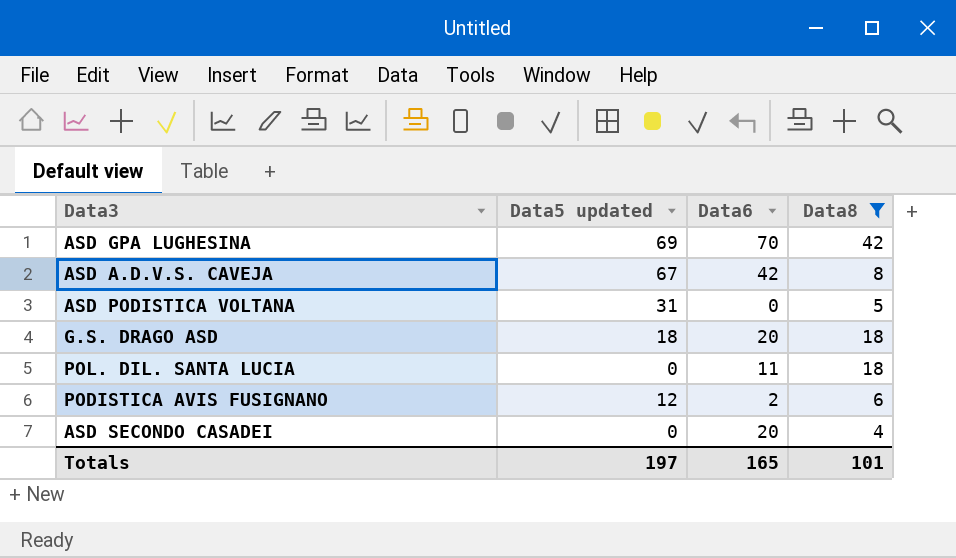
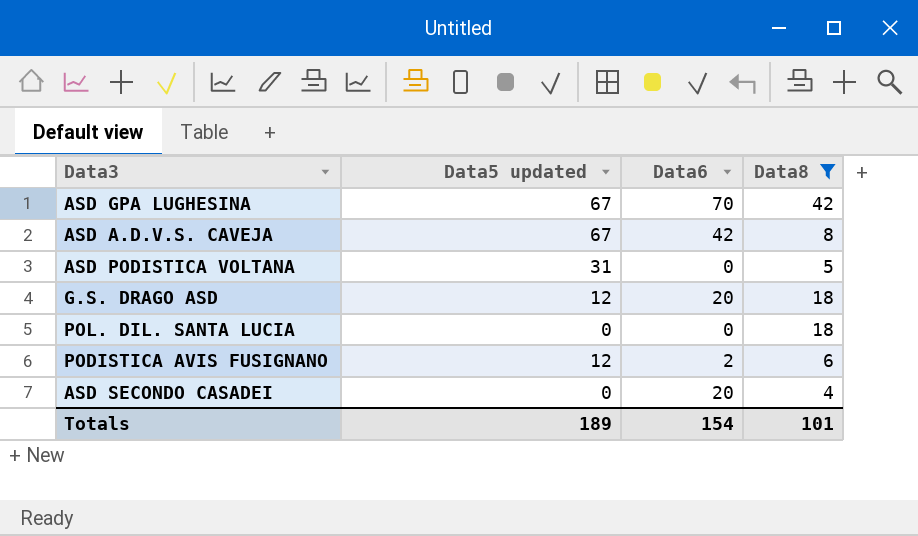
ASD GPA LUGHESINA | Data5 updated: 69 -> 67
G.S. DRAGO ASD | Data5 updated: 18 -> 12
POL. DIL. SANTA LUCIA | Data6: 11 -> 0
Totals | Data5 updated: 197 -> 189
Totals | Data6: 165 -> 154

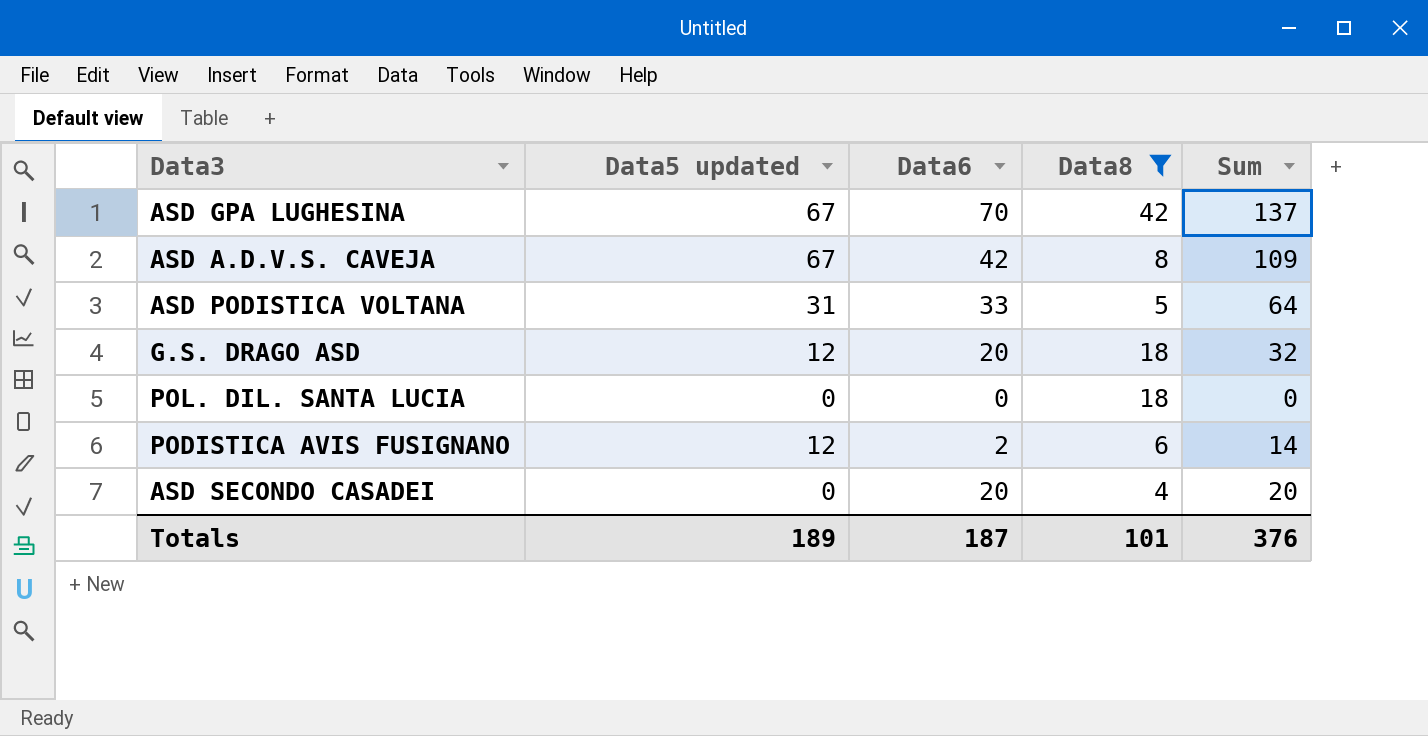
column Sum | formula: none -> [Data5 updated] + [Data6]
ASD PODISTICA VOLTANA | Data6: 0 -> 33
Totals | Data6: 154 -> 187

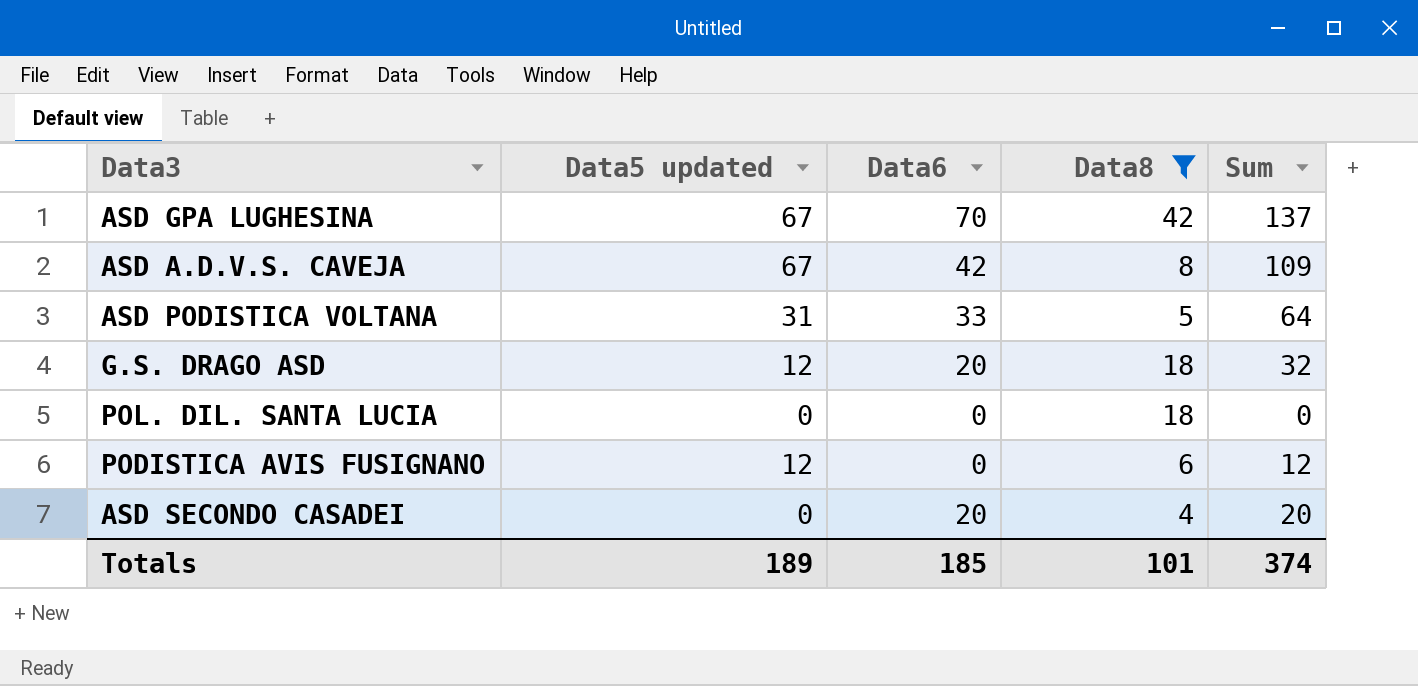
PODISTICA AVIS FUSIGNANO | Data6: 2 -> 0
PODISTICA AVIS FUSIGNANO | Sum: 14 -> 12
Totals | Data6: 187 -> 185
Totals | Sum: 376 -> 374

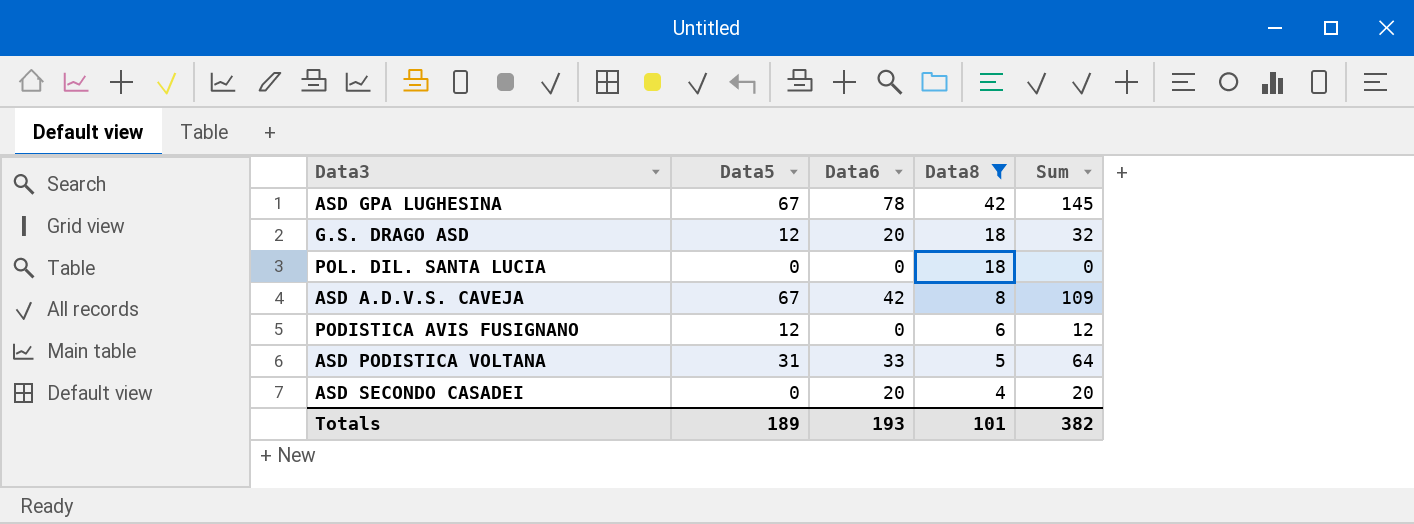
row order: none -> Data8 descending
column name: Data5 updated -> Data5
ASD GPA LUGHESINA | Data6: 70 -> 78
ASD GPA LUGHESINA | Sum: 137 -> 145
Totals | Data6: 185 -> 193
Totals | Sum: 374 -> 382

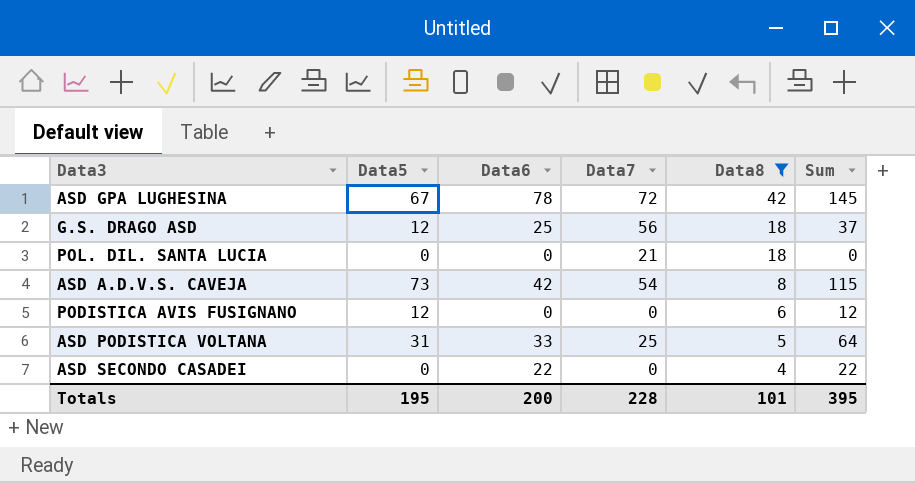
column Data7 | position: none -> 4
G.S. DRAGO ASD | Data6: 20 -> 25
G.S. DRAGO ASD | Sum: 32 -> 37
ASD A.D.V.S. CAVEJA | Data5: 67 -> 73
ASD A.D.V.S. CAVEJA | Sum: 109 -> 115
ASD SECONDO CASADEI | Data6: 20 -> 22
ASD SECONDO CASADEI | Sum: 20 -> 22
Totals | Data5: 189 -> 195
Totals | Data6: 193 -> 200
Totals | Sum: 382 -> 395

